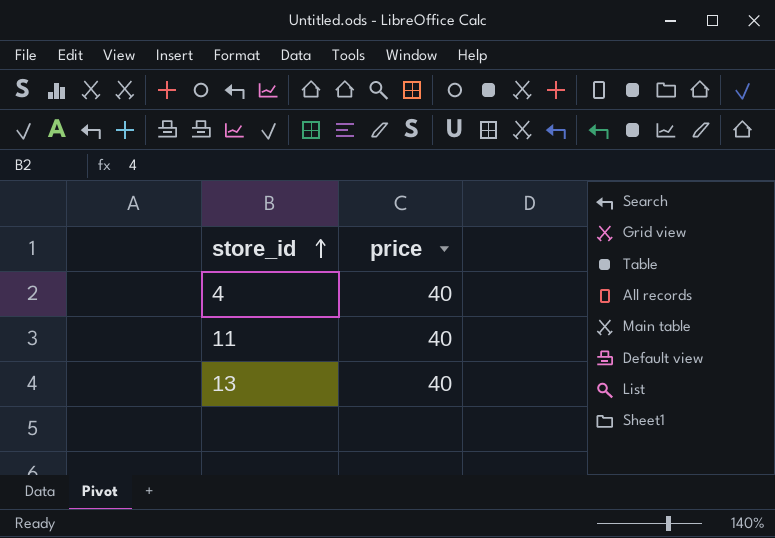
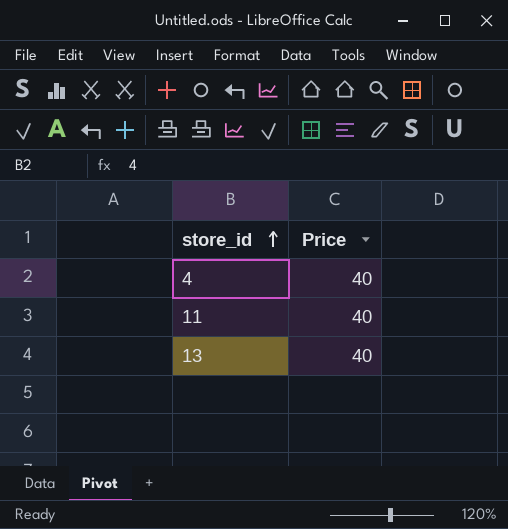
column name: price -> Price

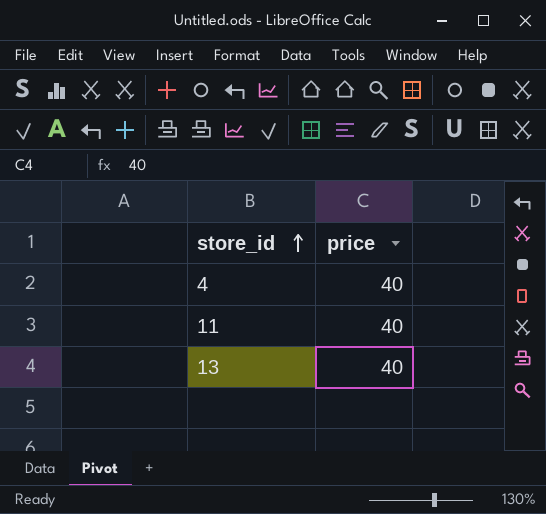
column name: Price -> price

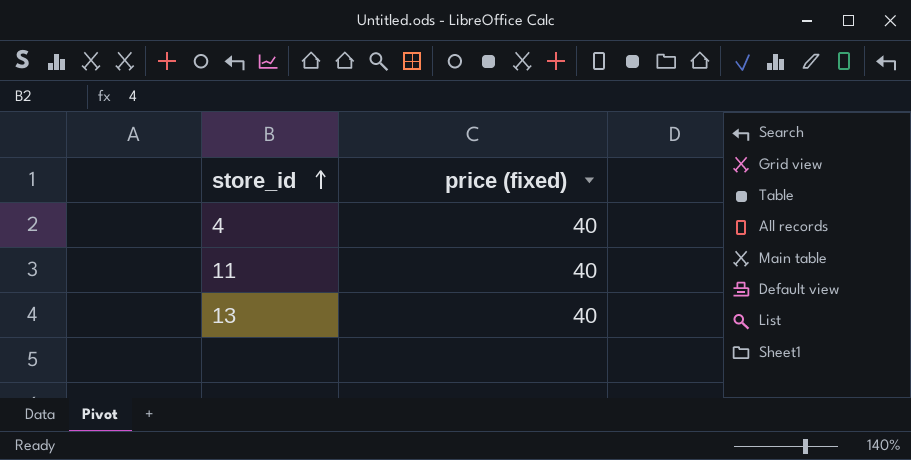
column name: price -> price (fixed)

